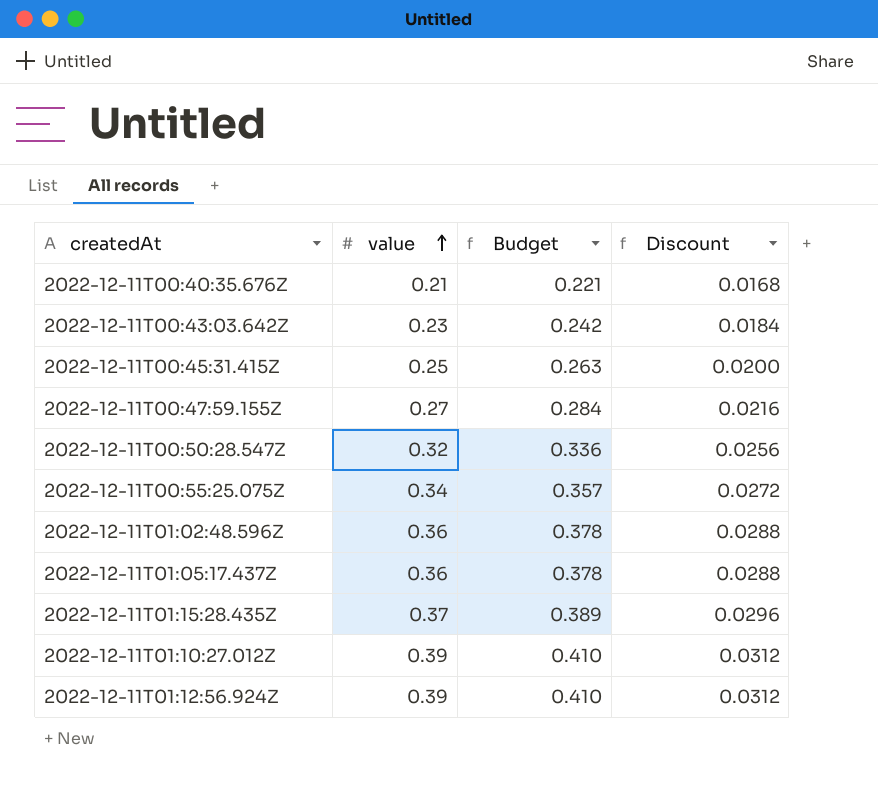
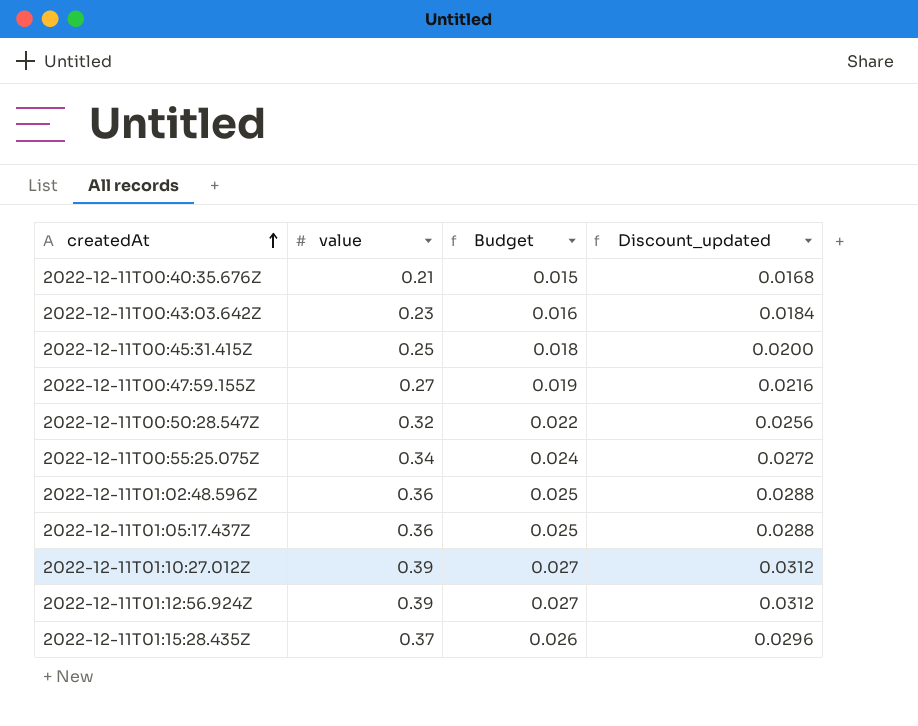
row order: value ascending -> createdAt ascending
column Budget | formula: [value] * 1.05 -> [value] * 0.07
column name: Discount -> Discount_updated

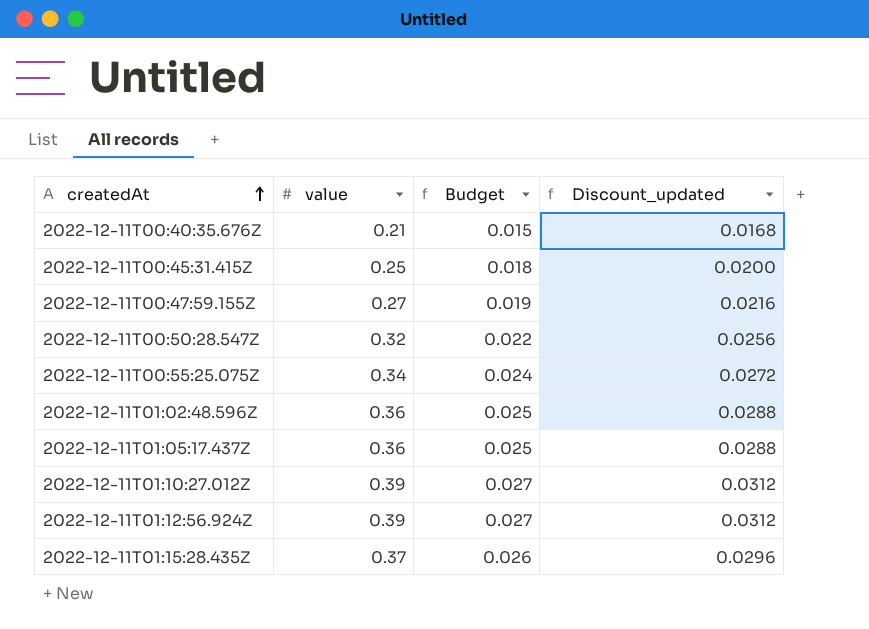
row 2022-12-11T00:43:03.642Z: 0.23 | 0.016 | 0.0184 -> none

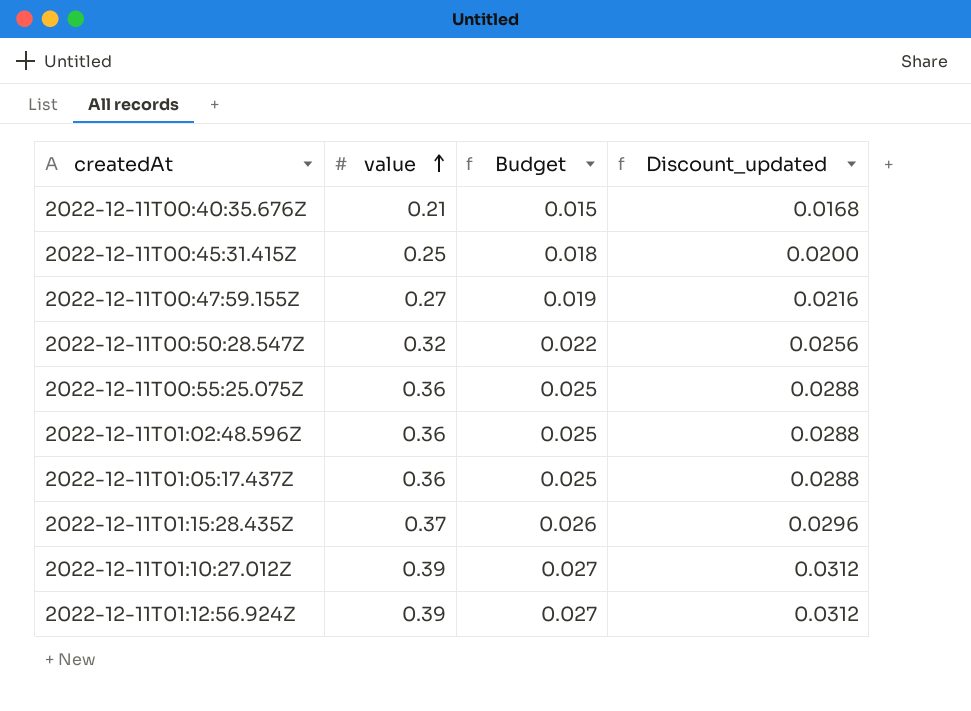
row order: createdAt ascending -> value ascending
2022-12-11T00:55:25.075Z | value: 0.34 -> 0.36
2022-12-11T00:55:25.075Z | Budget: 0.024 -> 0.025
2022-12-11T00:55:25.075Z | Discount_updated: 0.0272 -> 0.0288

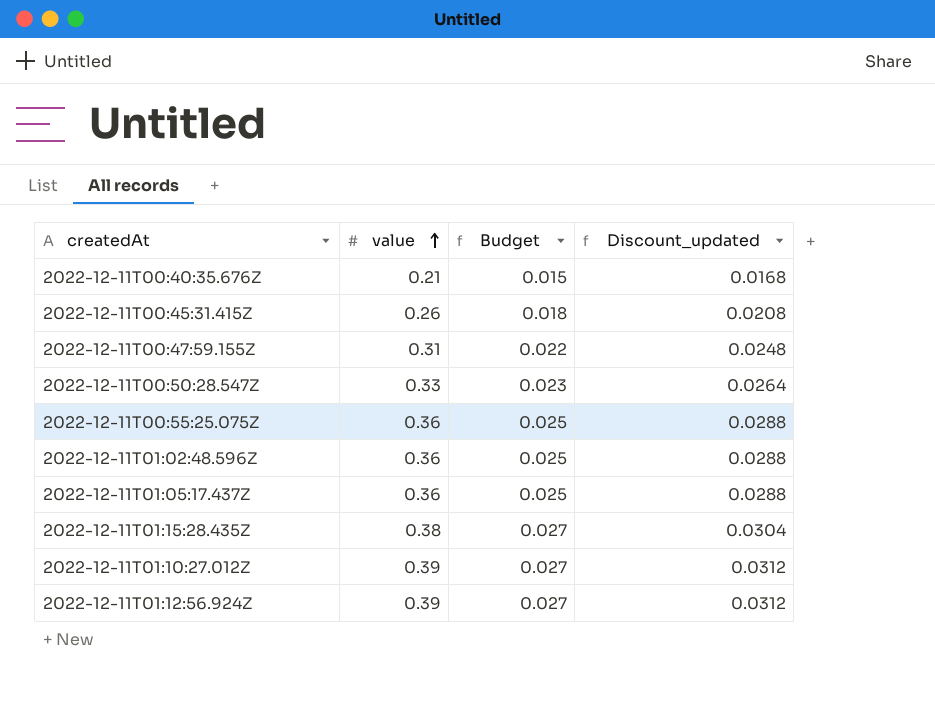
2022-12-11T00:45:31.415Z | value: 0.25 -> 0.26
2022-12-11T00:45:31.415Z | Discount_updated: 0.0200 -> 0.0208
2022-12-11T00:47:59.155Z | value: 0.27 -> 0.31
2022-12-11T00:47:59.155Z | Budget: 0.019 -> 0.022
2022-12-11T00:47:59.155Z | Discount_updated: 0.0216 -> 0.0248
2022-12-11T00:50:28.547Z | value: 0.32 -> 0.33
2022-12-11T00:50:28.547Z | Budget: 0.022 -> 0.023
2022-12-11T00:50:28.547Z | Discount_updated: 0.0256 -> 0.0264
2022-12-11T01:15:28.435Z | value: 0.37 -> 0.38
2022-12-11T01:15:28.435Z | Budget: 0.026 -> 0.027
2022-12-11T01:15:28.435Z | Discount_updated: 0.0296 -> 0.0304

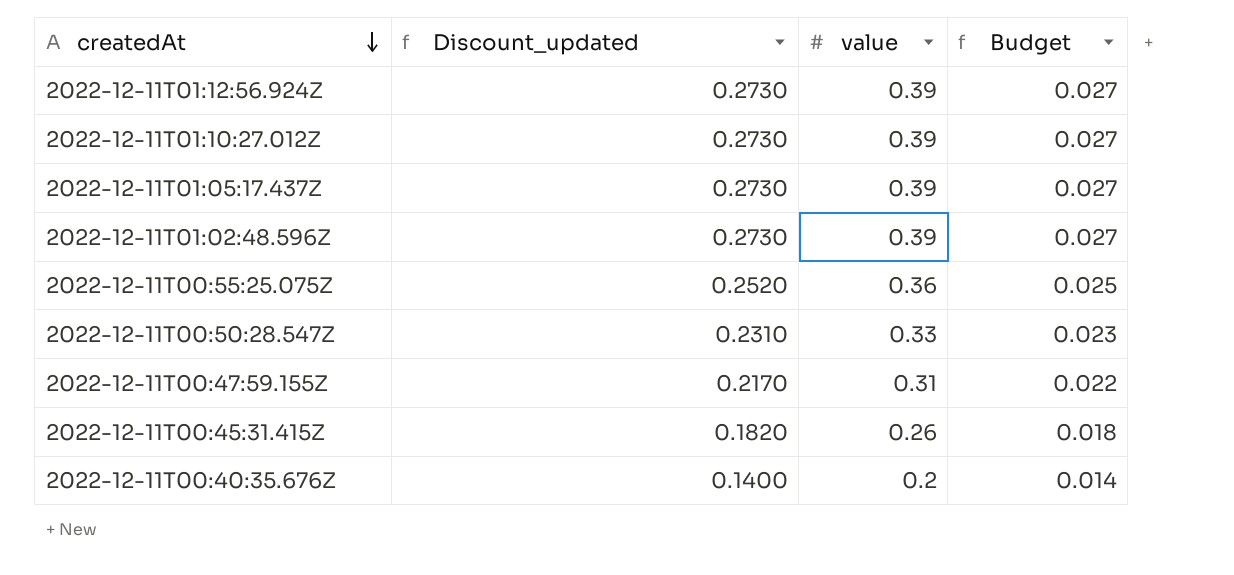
row order: value ascending -> createdAt descending
column Discount_updated | formula: [value] * 0.08 -> [value] * 0.7
column Discount_updated | position: 4 -> 2
row 2022-12-11T01:15:28.435Z: 0.38 | 0.027 | 0.0304 -> none
2022-12-11T01:05:17.437Z | value: 0.36 -> 0.39
2022-12-11T01:05:17.437Z | Budget: 0.025 -> 0.027
2022-12-11T01:02:48.596Z | value: 0.36 -> 0.39
2022-12-11T01:02:48.596Z | Budget: 0.025 -> 0.027
2022-12-11T00:40:35.676Z | value: 0.21 -> 0.2
2022-12-11T00:40:35.676Z | Budget: 0.015 -> 0.014

